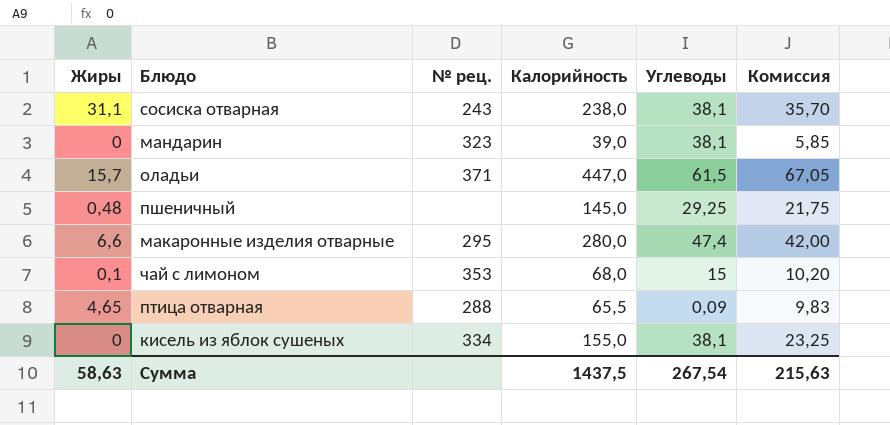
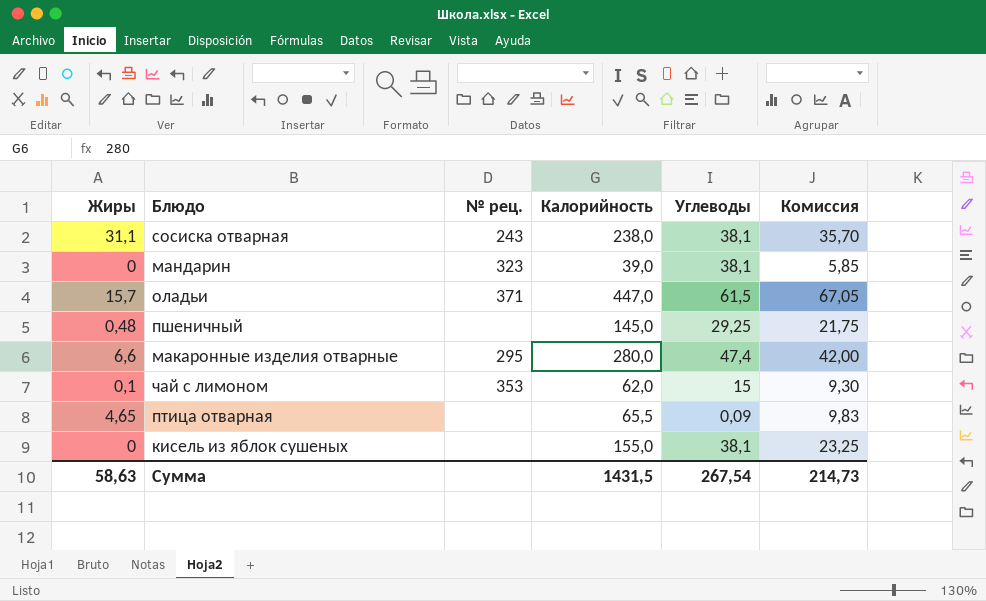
чай с лимоном | Калорийность: 68,0 -> 62,0
чай с лимоном | Комиссия: 10,20 -> 9,30
птица отварная | № рец.: 288 -> none
кисель из яблок сушеных | № рец.: 334 -> none
Сумма | Калорийность: 1437,5 -> 1431,5
Сумма | Комиссия: 215,63 -> 214,73

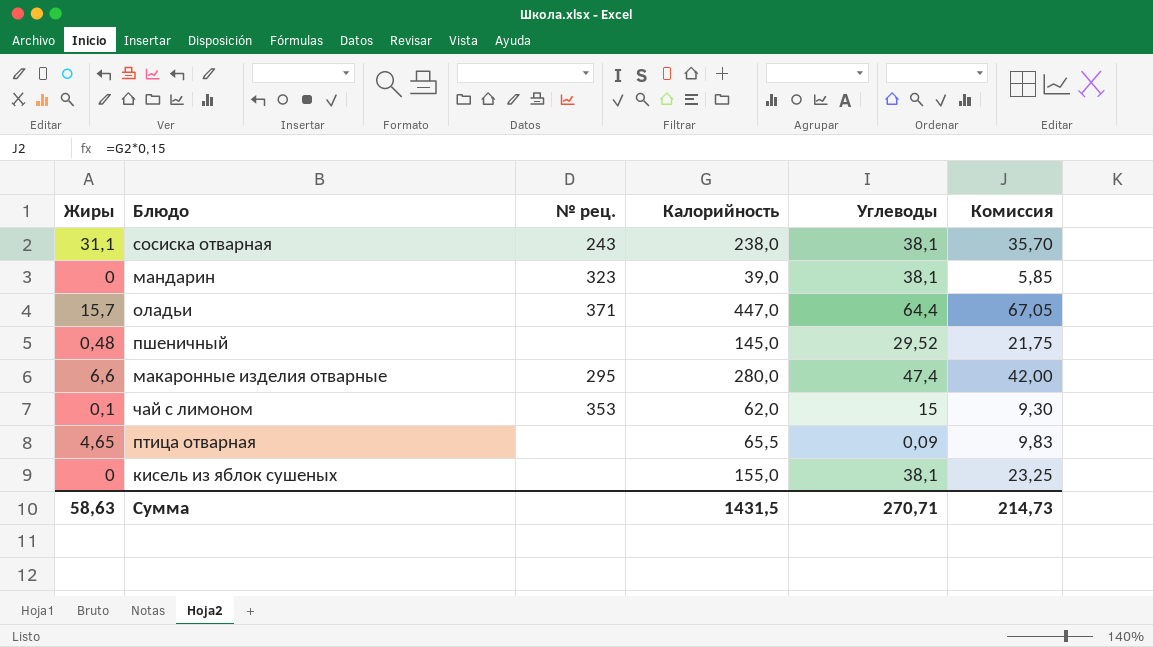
оладьи | Углеводы: 61,5 -> 64,4
пшеничный | Углеводы: 29,25 -> 29,52
Сумма | Углеводы: 267,54 -> 270,71

